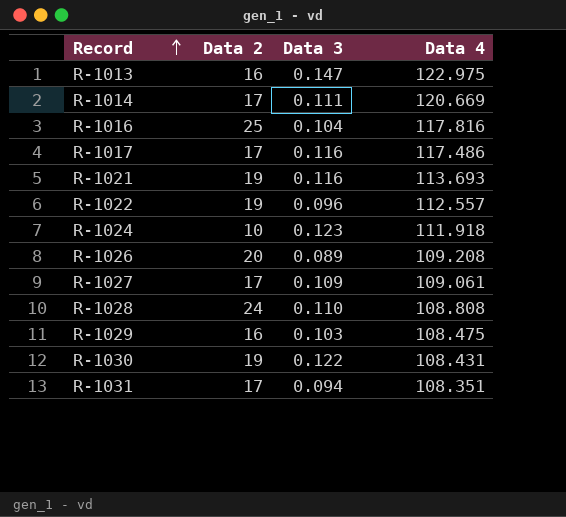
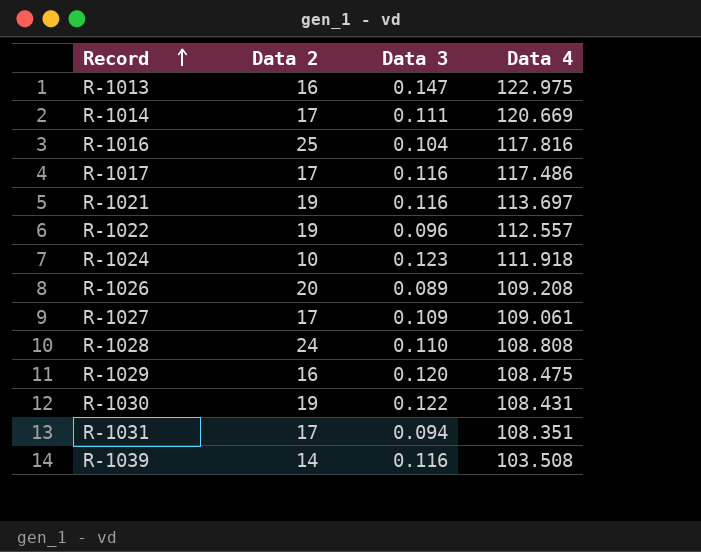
R-1021 | Data 4: 113.693 -> 113.697
R-1029 | Data 3: 0.103 -> 0.120
row R-1039: none -> 14 | 0.116 | 103.508

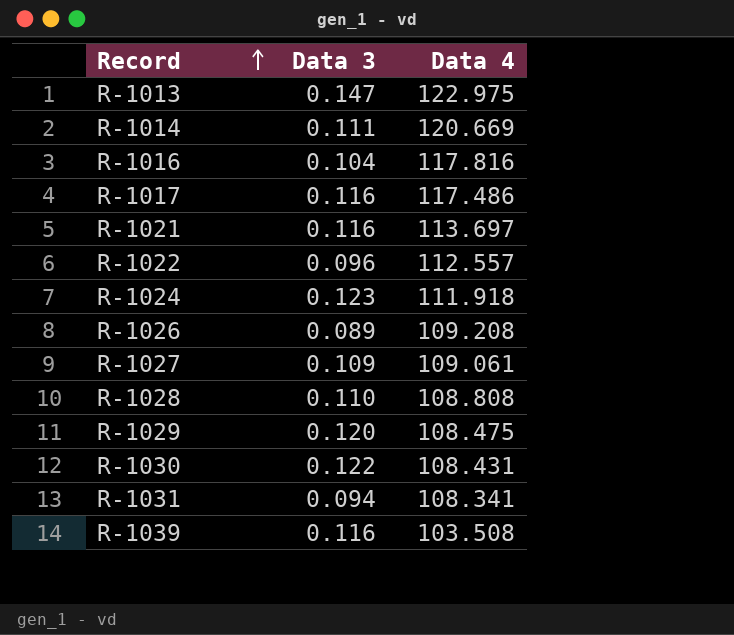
column Data 2 | position: 2 -> none
R-1031 | Data 4: 108.351 -> 108.341

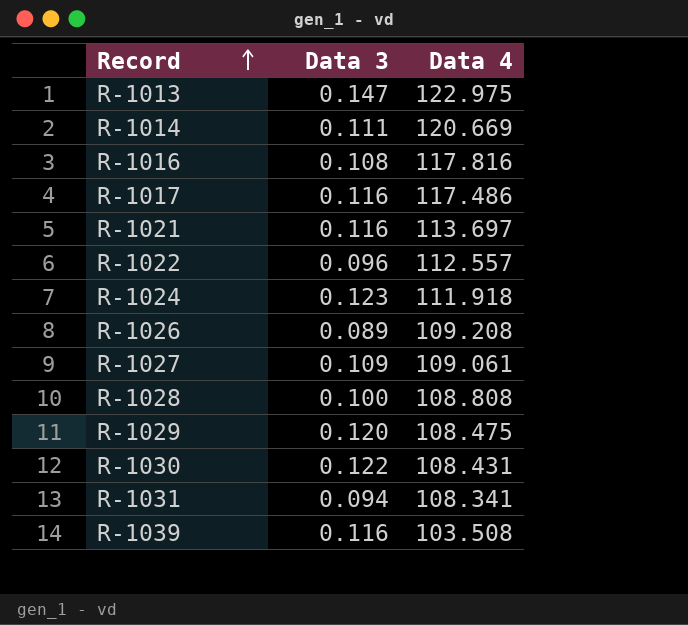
R-1016 | Data 3: 0.104 -> 0.108
R-1028 | Data 3: 0.110 -> 0.100

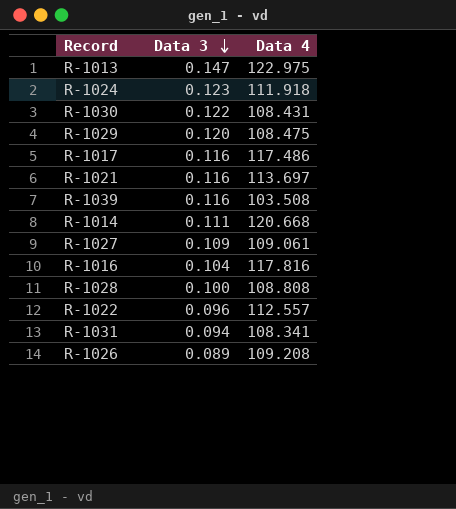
row order: Record ascending -> Data 3 descending
R-1014 | Data 4: 120.669 -> 120.668
R-1016 | Data 3: 0.108 -> 0.104

